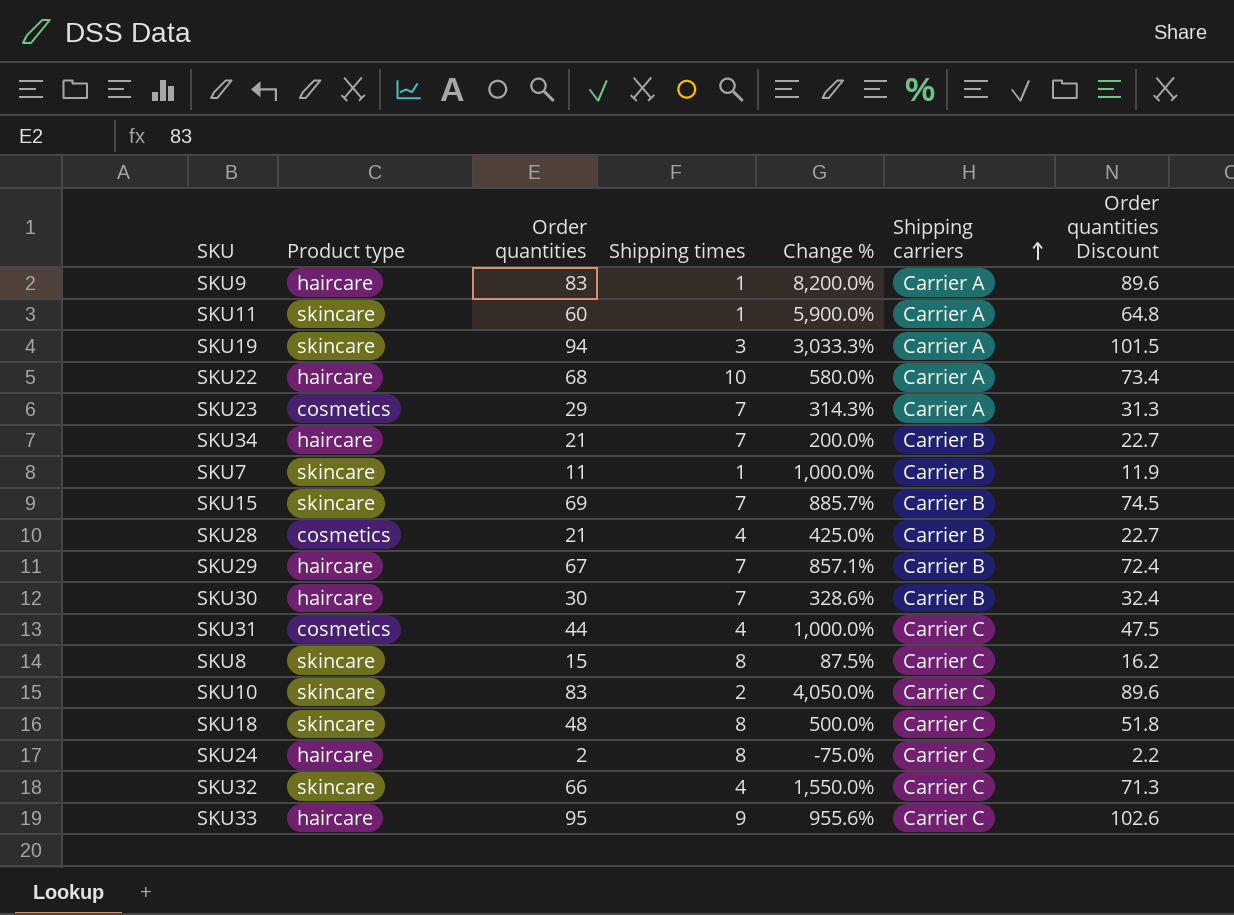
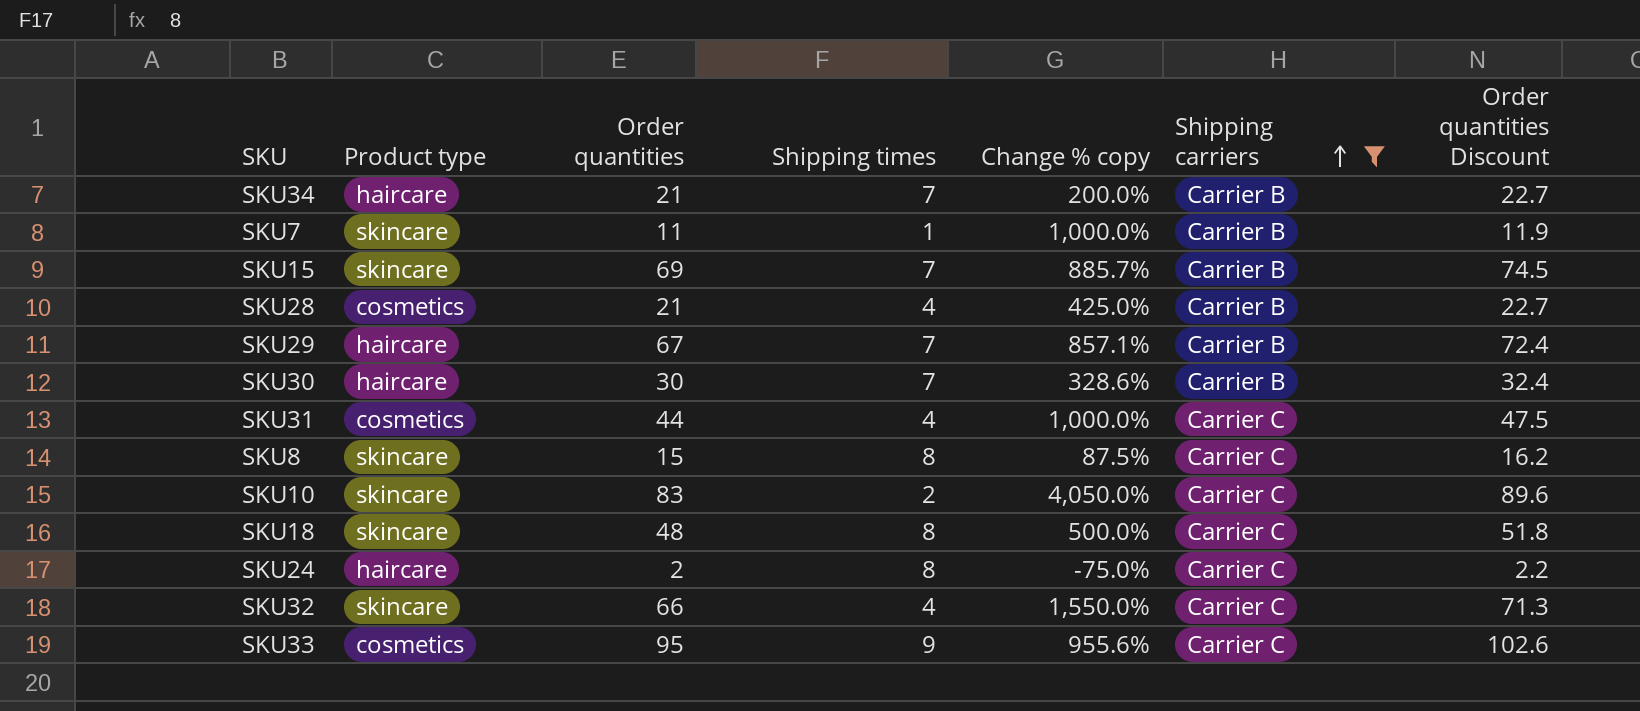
filter: none -> Shipping carriers != Carrier A
column name: Change % -> Change % copy
SKU33 | Product type: haircare -> cosmetics

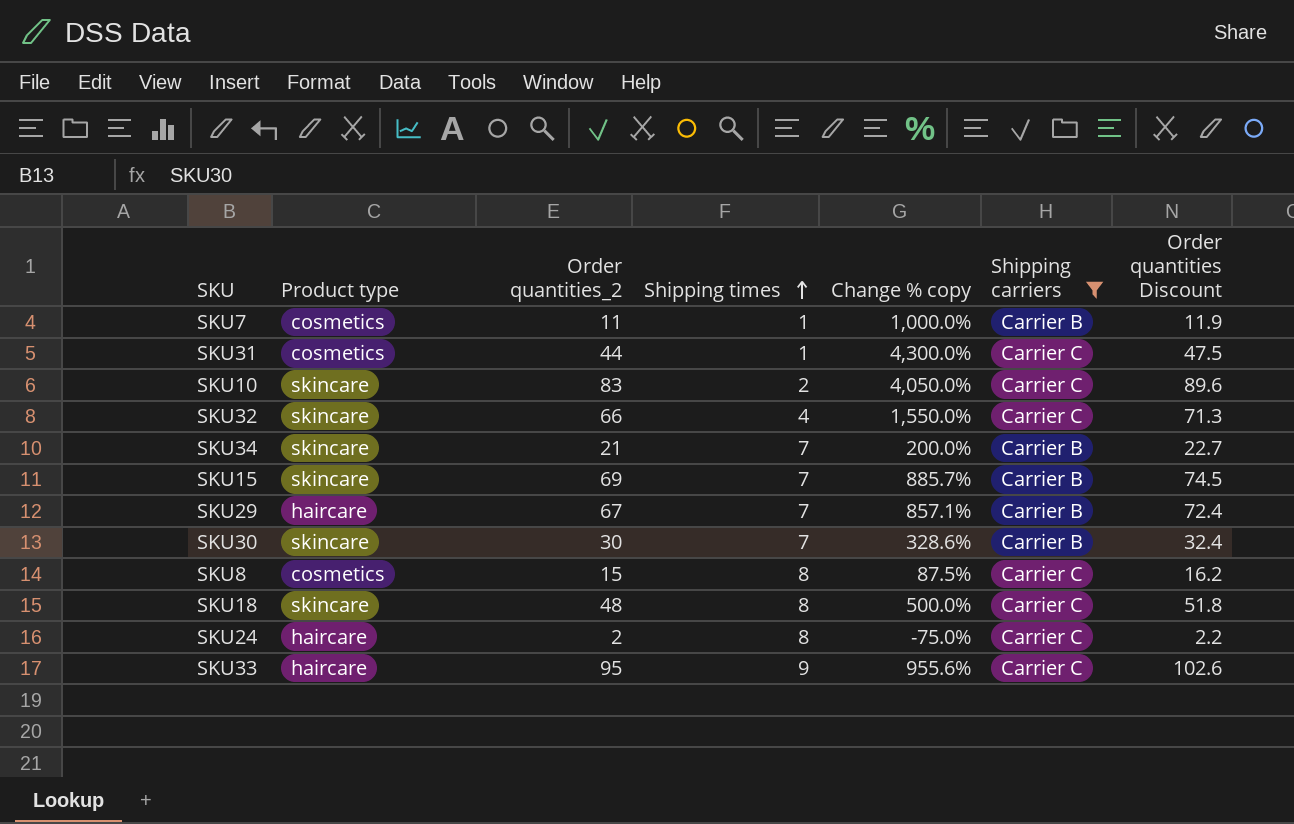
row order: Shipping carriers ascending -> Shipping times ascending
column name: Order quantities -> Order quantities_2
row SKU28: cosmetics | 21 | 4 | 425.0% | Carrier B | 22.7 -> none
SKU7 | Product type: skincare -> cosmetics
SKU31 | Shipping times: 4 -> 1
SKU31 | Change % copy: 1,000.0% -> 4,300.0%
SKU34 | Product type: haircare -> skincare
SKU30 | Product type: haircare -> skincare
SKU8 | Product type: skincare -> cosmetics
SKU33 | Product type: cosmetics -> haircare

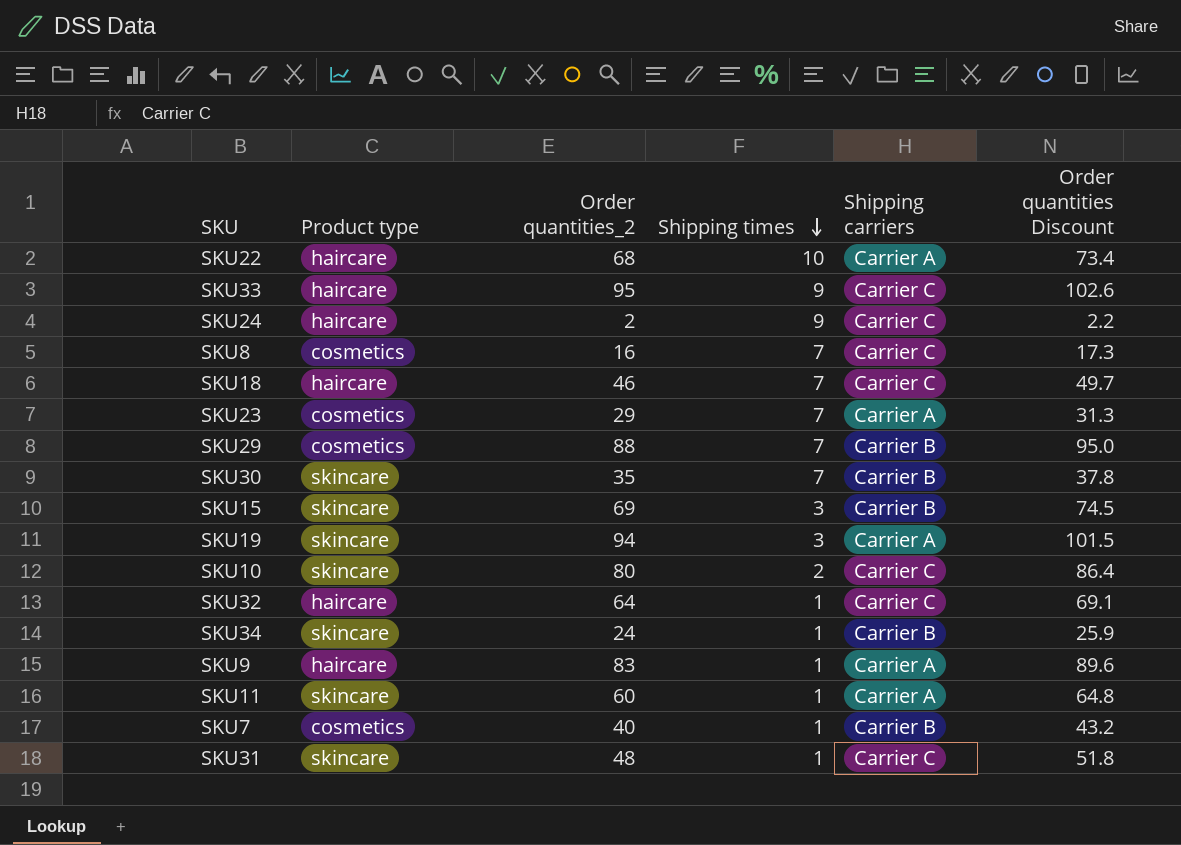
filter: Shipping carriers != Carrier A -> none
row order: Shipping times ascending -> Shipping times descending
column Change % copy | formula: ([Order quantities_2] - [Shipping times]) / [Shipping times] -> none
SKU24 | Shipping times: 8 -> 9
SKU8 | Order quantities_2: 15 -> 16
SKU8 | Shipping times: 8 -> 7
SKU8 | Order quantities Discount: 16.2 -> 17.3
SKU18 | Product type: skincare -> haircare
SKU18 | Order quantities_2: 48 -> 46
SKU18 | Shipping times: 8 -> 7
SKU18 | Order quantities Discount: 51.8 -> 49.7
SKU29 | Product type: haircare -> cosmetics
SKU29 | Order quantities_2: 67 -> 88
SKU29 | Order quantities Discount: 72.4 -> 95.0
SKU30 | Order quantities_2: 30 -> 35
SKU30 | Order quantities Discount: 32.4 -> 37.8
SKU15 | Shipping times: 7 -> 3
SKU10 | Order quantities_2: 83 -> 80
SKU10 | Order quantities Discount: 89.6 -> 86.4
SKU32 | Product type: skincare -> haircare
SKU32 | Order quantities_2: 66 -> 64
SKU32 | Shipping times: 4 -> 1
SKU32 | Order quantities Discount: 71.3 -> 69.1
SKU34 | Order quantities_2: 21 -> 24
SKU34 | Shipping times: 7 -> 1
SKU34 | Order quantities Discount: 22.7 -> 25.9
SKU7 | Order quantities_2: 11 -> 40
SKU7 | Order quantities Discount: 11.9 -> 43.2
SKU31 | Product type: cosmetics -> skincare
SKU31 | Order quantities_2: 44 -> 48
SKU31 | Order quantities Discount: 47.5 -> 51.8

